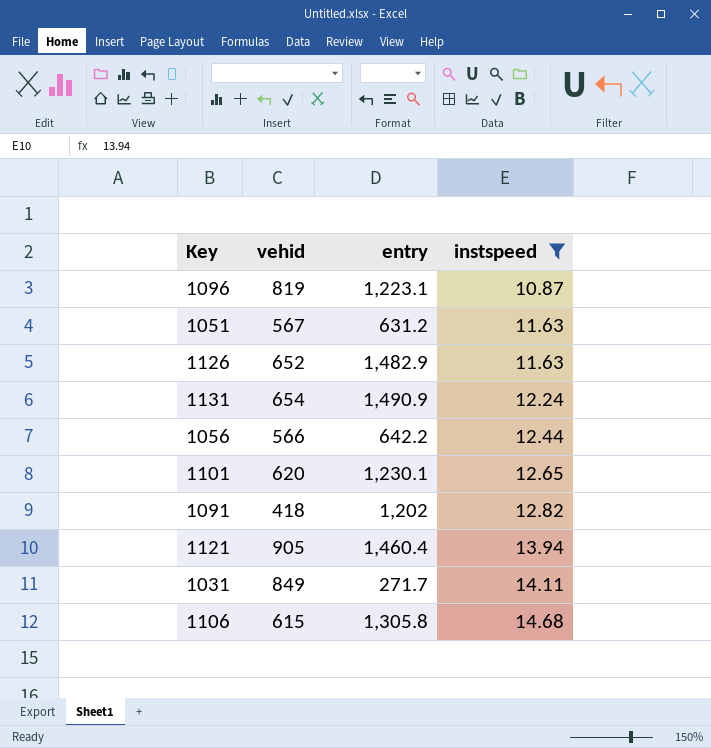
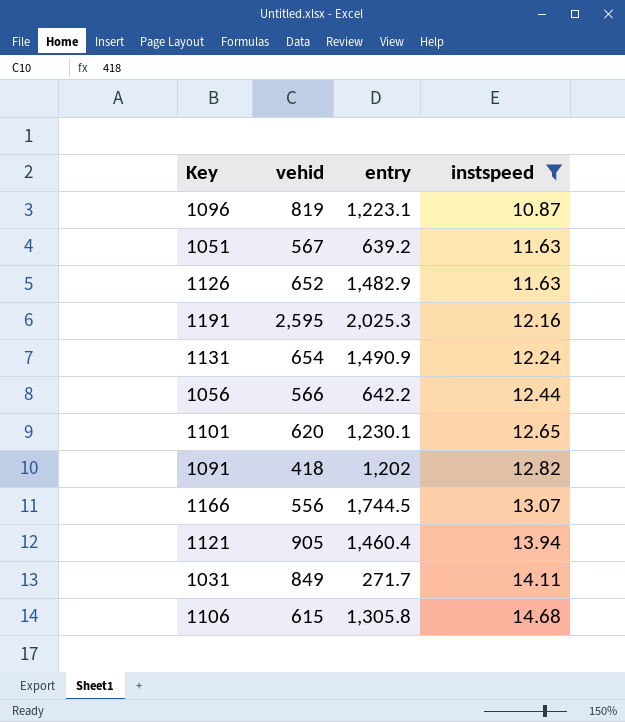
1051 | entry: 631.2 -> 639.2
row 1191: none -> 2,595 | 2,025.3 | 12.16
row 1166: none -> 556 | 1,744.5 | 13.07

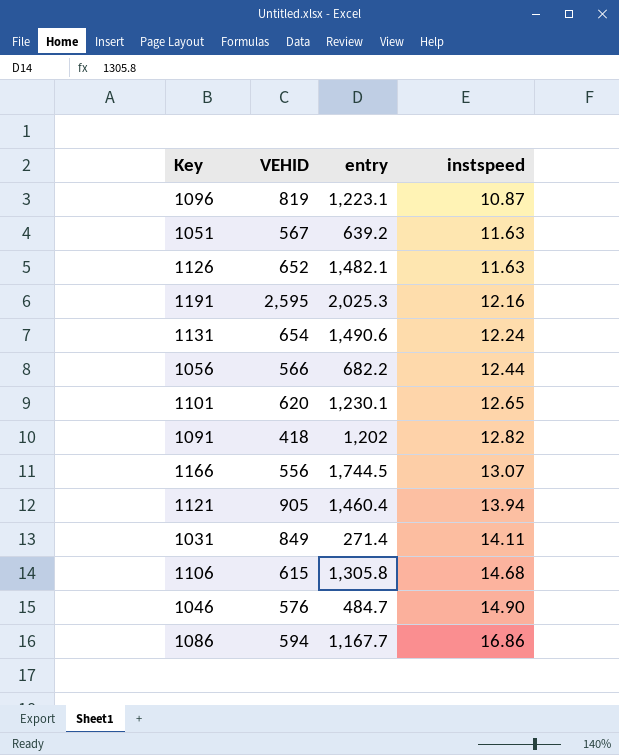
filter: instspeed <= 14.68 -> none
column name: vehid -> VEHID
1126 | entry: 1,482.9 -> 1,482.1
1131 | entry: 1,490.9 -> 1,490.6
1056 | entry: 642.2 -> 682.2
1031 | entry: 271.7 -> 271.4

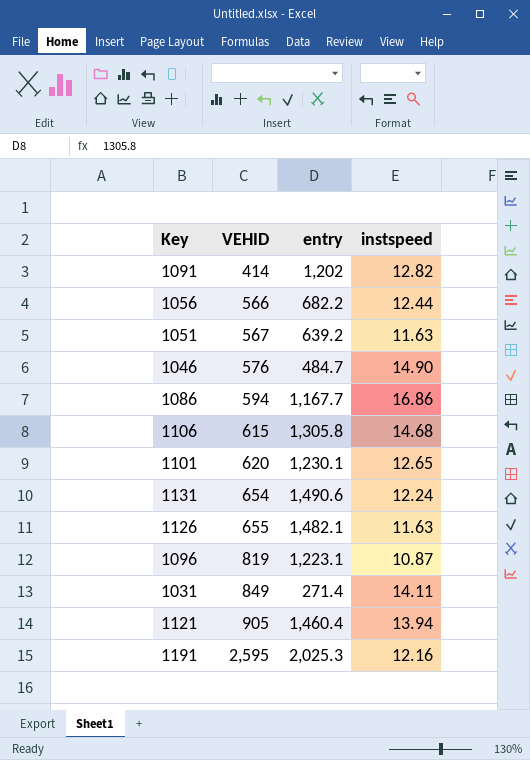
row order: instspeed ascending -> VEHID ascending
row 1166: 556 | 1,744.5 | 13.07 -> none
1091 | VEHID: 418 -> 414
1126 | VEHID: 652 -> 655

